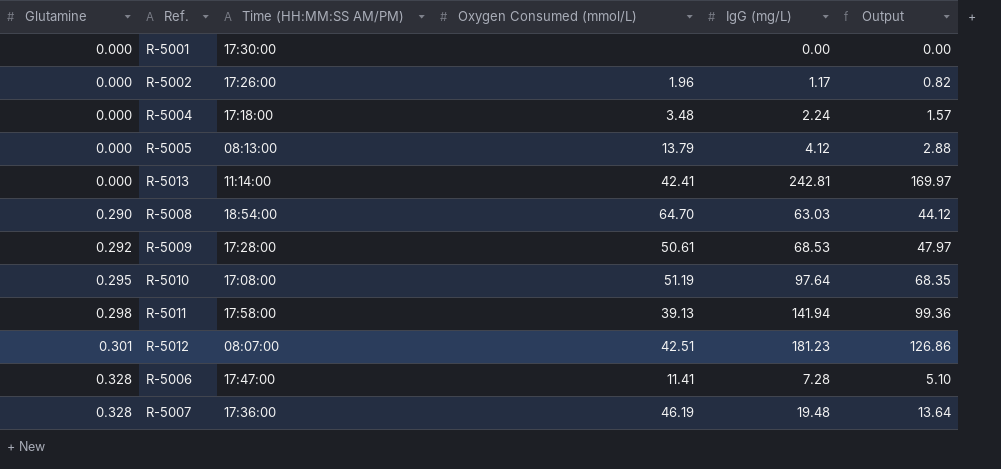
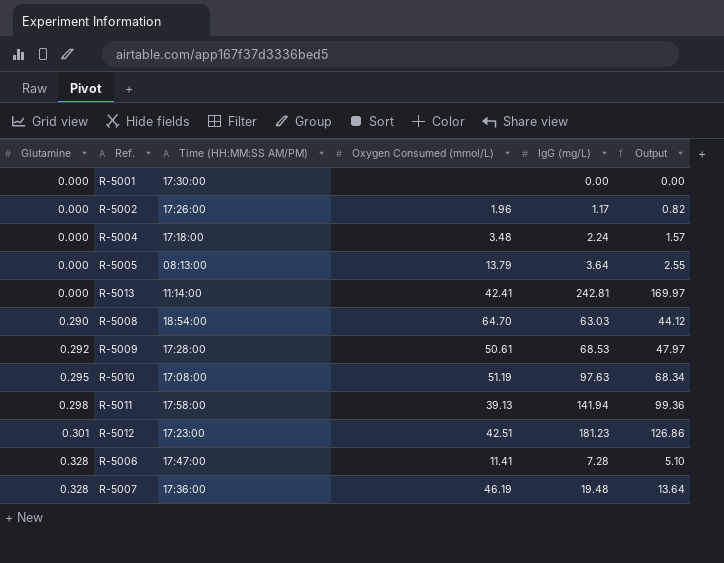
R-5005 | IgG (mg/L): 4.12 -> 3.64
R-5005 | Output: 2.88 -> 2.55
R-5010 | IgG (mg/L): 97.64 -> 97.63
R-5010 | Output: 68.35 -> 68.34
R-5012 | Time (HH:MM:SS AM/PM): 08:07:00 -> 17:23:00

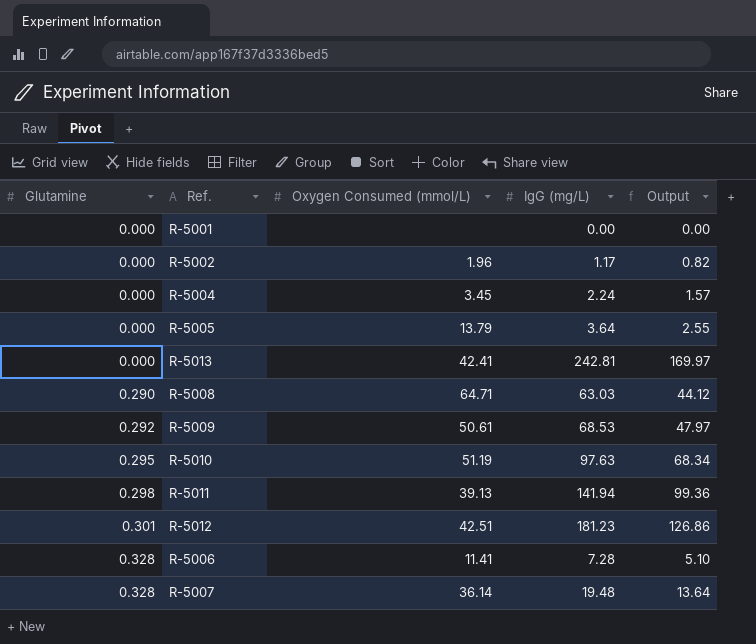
column Time (HH:MM:SS AM/PM) | position: 3 -> none
R-5004 | Oxygen Consumed (mmol/L): 3.48 -> 3.45
R-5008 | Oxygen Consumed (mmol/L): 64.70 -> 64.71
R-5007 | Oxygen Consumed (mmol/L): 46.19 -> 36.14

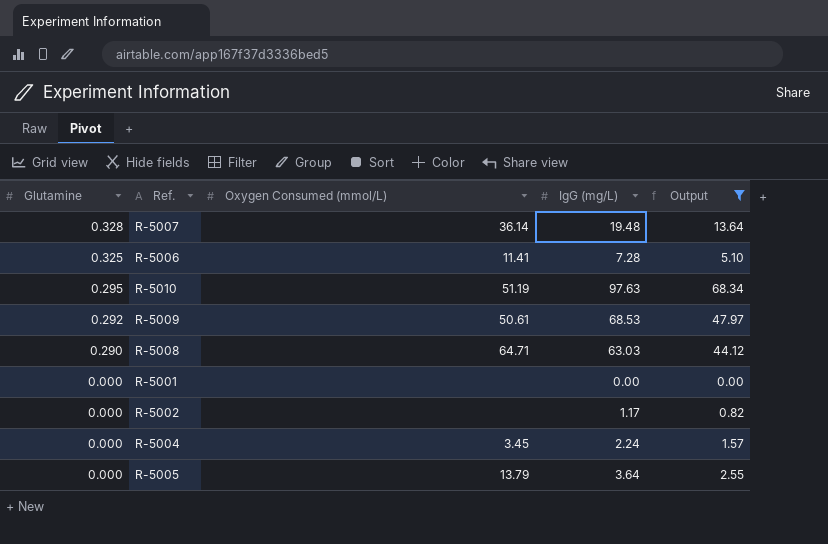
filter: none -> Output <= 68.34
row order: Glutamine ascending -> Glutamine descending
R-5006 | Glutamine: 0.328 -> 0.325
R-5002 | Oxygen Consumed (mmol/L): 1.96 -> none

